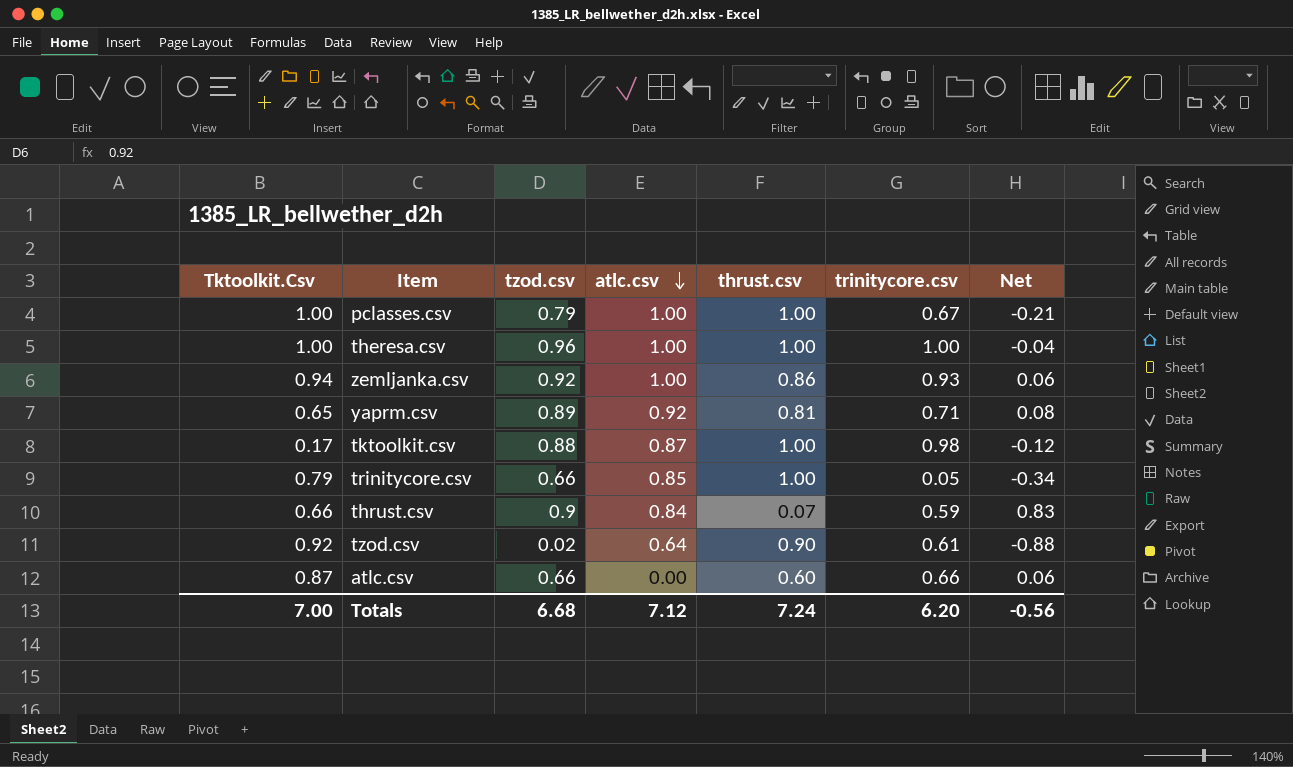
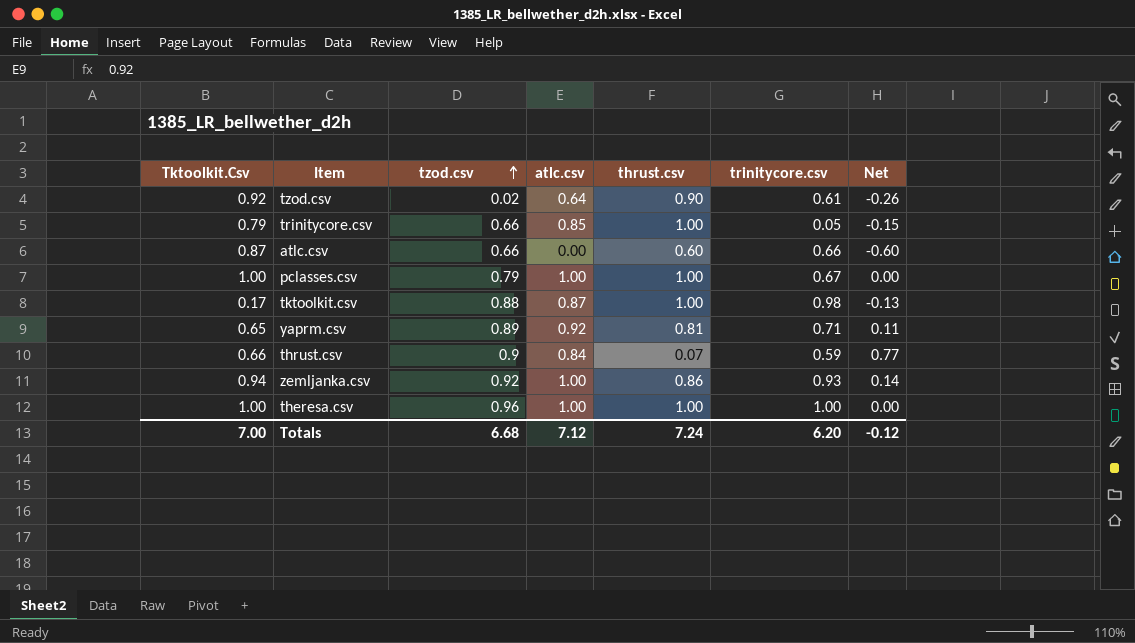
row order: atlc.csv descending -> tzod.csv ascending
column Net | formula: [tzod.csv] - [thrust.csv] -> [atlc.csv] - [thrust.csv]
Totals | Net: -0.56 -> -0.12

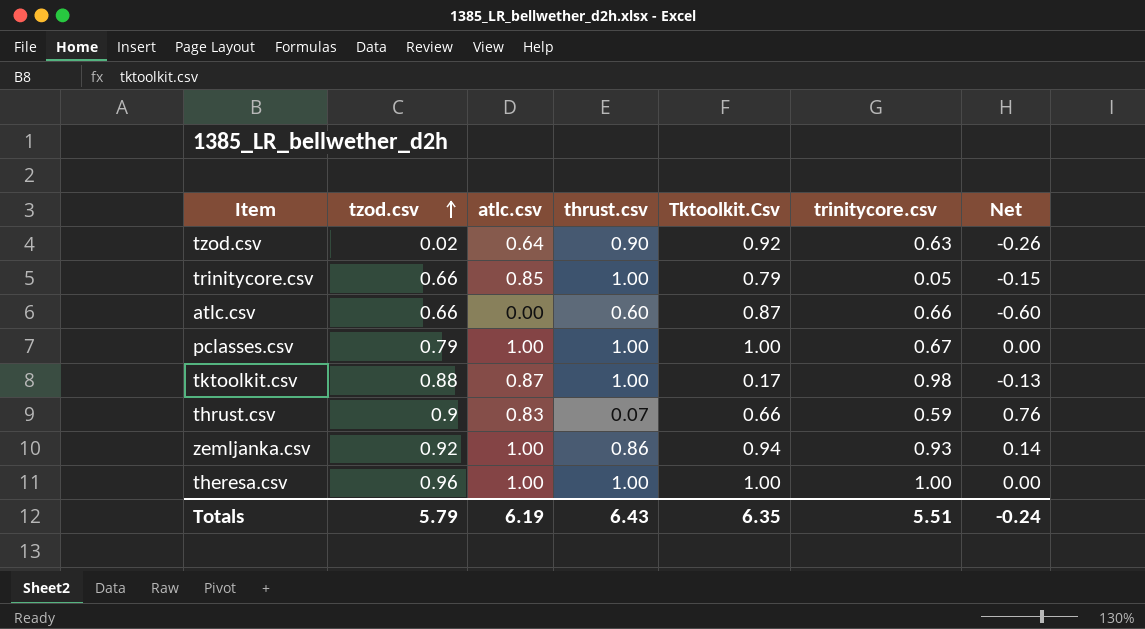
column Tktoolkit.Csv | position: 1 -> 5
row yaprm.csv: 0.65 | 0.89 | 0.92 | 0.81 | 0.71 | 0.11 -> none
tzod.csv | trinitycore.csv: 0.61 -> 0.63
thrust.csv | atlc.csv: 0.84 -> 0.83
thrust.csv | Net: 0.77 -> 0.76
Totals | tzod.csv: 6.68 -> 5.79
Totals | atlc.csv: 7.12 -> 6.19
Totals | thrust.csv: 7.24 -> 6.43
Totals | Tktoolkit.Csv: 7.00 -> 6.35
Totals | trinitycore.csv: 6.20 -> 5.51
Totals | Net: -0.12 -> -0.24

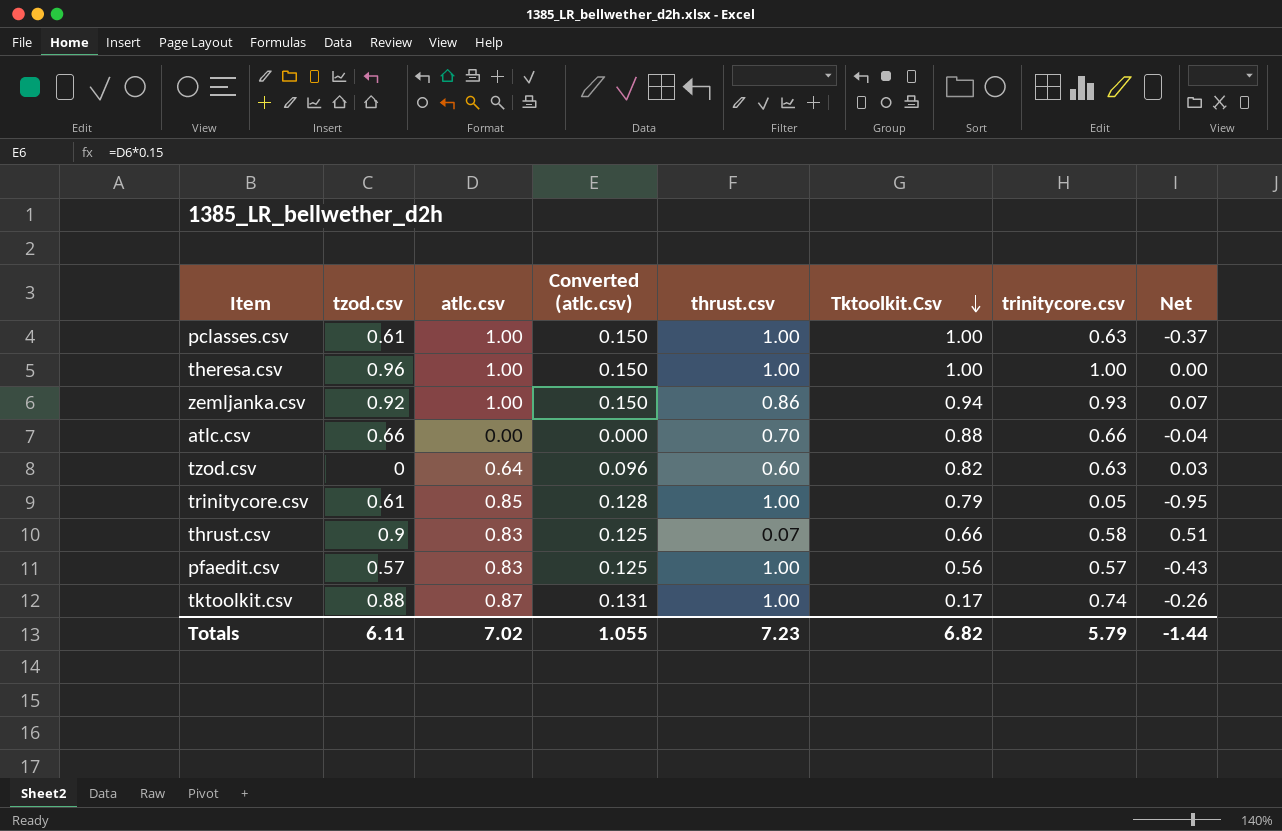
row order: tzod.csv ascending -> Tktoolkit.Csv descending
column Converted (atlc.csv) | formula: none -> [atlc.csv] * 0.15
column Net | formula: [atlc.csv] - [thrust.csv] -> [trinitycore.csv] - [thrust.csv]
pclasses.csv | tzod.csv: 0.79 -> 0.61
pclasses.csv | trinitycore.csv: 0.67 -> 0.63
atlc.csv | thrust.csv: 0.60 -> 0.70
atlc.csv | Tktoolkit.Csv: 0.87 -> 0.88
tzod.csv | tzod.csv: 0.02 -> 0
tzod.csv | thrust.csv: 0.90 -> 0.60
tzod.csv | Tktoolkit.Csv: 0.92 -> 0.82
trinitycore.csv | tzod.csv: 0.66 -> 0.61
thrust.csv | trinitycore.csv: 0.59 -> 0.58
row pfaedit.csv: none -> 0.57 | 0.83 | 0.125 | 1.00 | 0.56 | 0.57 | -0.43
tktoolkit.csv | trinitycore.csv: 0.98 -> 0.74
Totals | tzod.csv: 5.79 -> 6.11
Totals | atlc.csv: 6.19 -> 7.02
Totals | thrust.csv: 6.43 -> 7.23
Totals | Tktoolkit.Csv: 6.35 -> 6.82
Totals | trinitycore.csv: 5.51 -> 5.79
Totals | Net: -0.24 -> -1.44

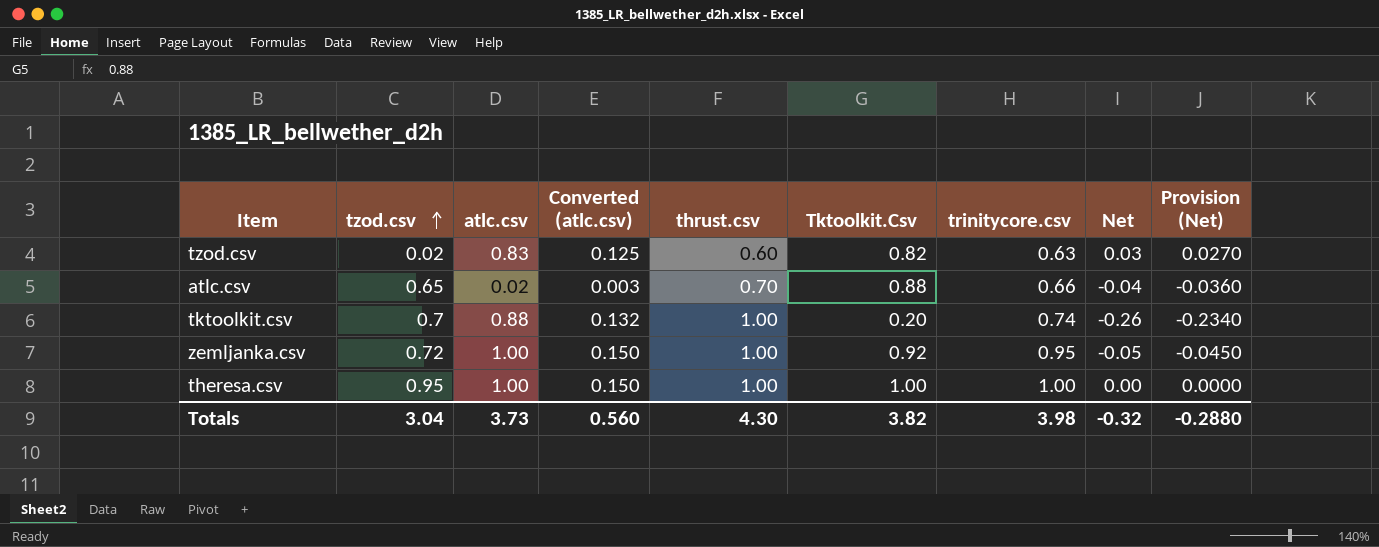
row order: Tktoolkit.Csv descending -> tzod.csv ascending
column Provision (Net) | formula: none -> [Net] * 0.9
row pclasses.csv: 0.61 | 1.00 | 0.150 | 1.00 | 1.00 | 0.63 | -0.37 -> none
row trinitycore.csv: 0.61 | 0.85 | 0.128 | 1.00 | 0.79 | 0.05 | -0.95 -> none
row thrust.csv: 0.9 | 0.83 | 0.125 | 0.07 | 0.66 | 0.58 | 0.51 -> none
row pfaedit.csv: 0.57 | 0.83 | 0.125 | 1.00 | 0.56 | 0.57 | -0.43 -> none
tzod.csv | tzod.csv: 0 -> 0.02
tzod.csv | atlc.csv: 0.64 -> 0.83
tzod.csv | Converted (atlc.csv): 0.096 -> 0.125
atlc.csv | tzod.csv: 0.66 -> 0.65
atlc.csv | atlc.csv: 0.00 -> 0.02
atlc.csv | Converted (atlc.csv): 0.000 -> 0.003
tktoolkit.csv | tzod.csv: 0.88 -> 0.7
tktoolkit.csv | atlc.csv: 0.87 -> 0.88
tktoolkit.csv | Converted (atlc.csv): 0.131 -> 0.132
tktoolkit.csv | Tktoolkit.Csv: 0.17 -> 0.20
zemljanka.csv | tzod.csv: 0.92 -> 0.72
zemljanka.csv | thrust.csv: 0.86 -> 1.00
zemljanka.csv | Tktoolkit.Csv: 0.94 -> 0.92
zemljanka.csv | trinitycore.csv: 0.93 -> 0.95
zemljanka.csv | Net: 0.07 -> -0.05
theresa.csv | tzod.csv: 0.96 -> 0.95
Totals | tzod.csv: 6.11 -> 3.04
Totals | atlc.csv: 7.02 -> 3.73
Totals | Converted (atlc.csv): 1.055 -> 0.560
Totals | thrust.csv: 7.23 -> 4.30
Totals | Tktoolkit.Csv: 6.82 -> 3.82
Totals | trinitycore.csv: 5.79 -> 3.98
Totals | Net: -1.44 -> -0.32

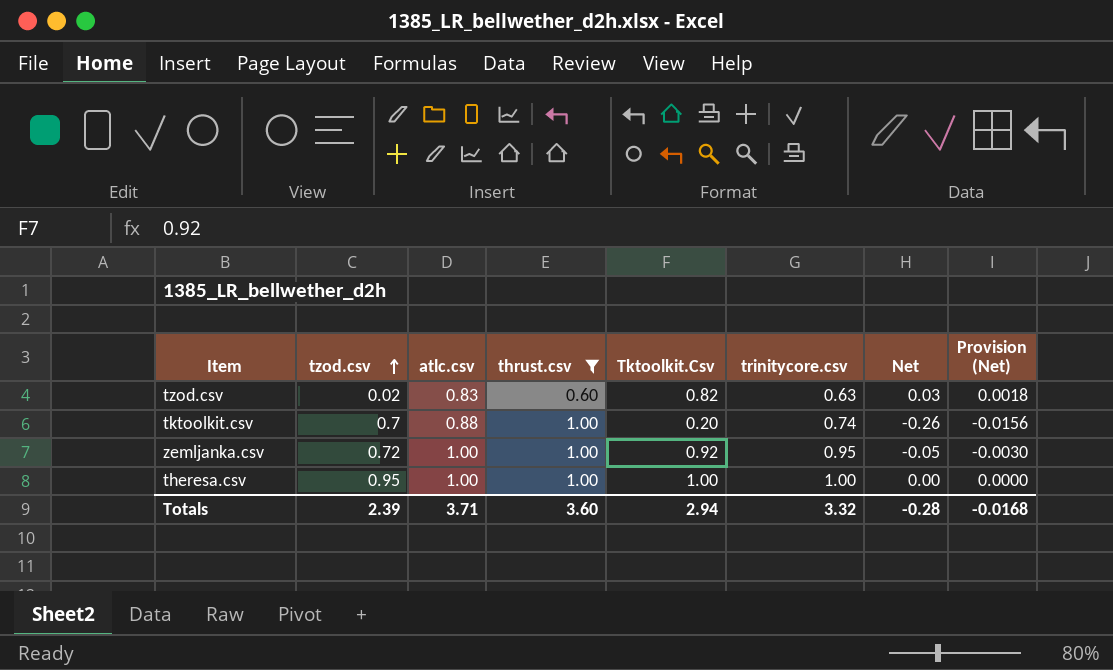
filter: none -> thrust.csv != 0.70
column Converted (atlc.csv) | formula: [atlc.csv] * 0.15 -> none
column Provision (Net) | formula: [Net] * 0.9 -> [Net] * 0.06
Totals | tzod.csv: 3.04 -> 2.39
Totals | atlc.csv: 3.73 -> 3.71
Totals | thrust.csv: 4.30 -> 3.60
Totals | Tktoolkit.Csv: 3.82 -> 2.94
Totals | trinitycore.csv: 3.98 -> 3.32
Totals | Net: -0.32 -> -0.28
Totals | Provision (Net): -0.2880 -> -0.0168

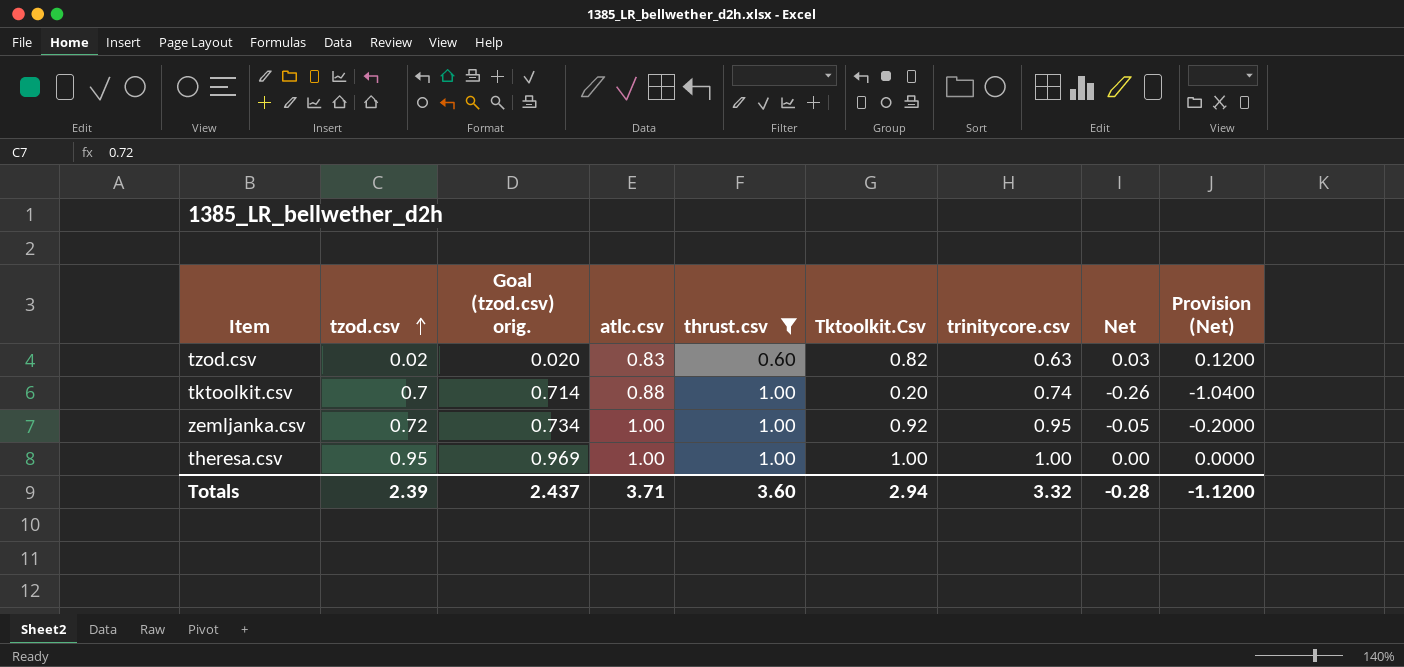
column Goal (tzod.csv) orig. | formula: none -> [tzod.csv] * 1.02
column Provision (Net) | formula: [Net] * 0.06 -> [Net] * 4
Totals | Provision (Net): -0.0168 -> -1.1200

